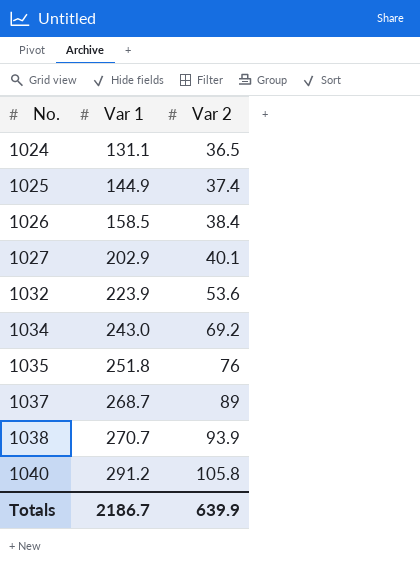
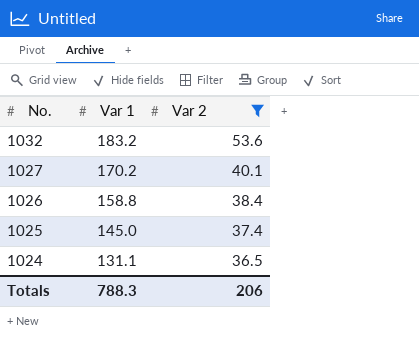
filter: none -> Var 2 <= 53.6
row order: No. ascending -> No. descending
1032 | Var 1: 223.9 -> 183.2
1027 | Var 1: 202.9 -> 170.2
1026 | Var 1: 158.5 -> 158.8
1025 | Var 1: 144.9 -> 145.0
Totals | Var 1: 2186.7 -> 788.3
Totals | Var 2: 639.9 -> 206

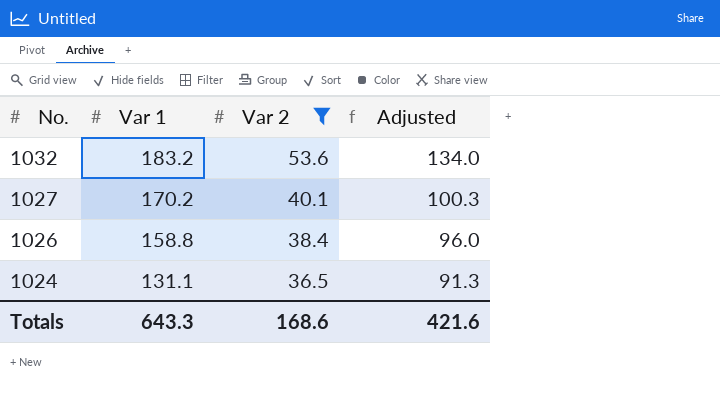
column Adjusted | formula: none -> [Var 2] * 2.5
row 1025: 145.0 | 37.4 -> none
Totals | Var 1: 788.3 -> 643.3
Totals | Var 2: 206 -> 168.6

